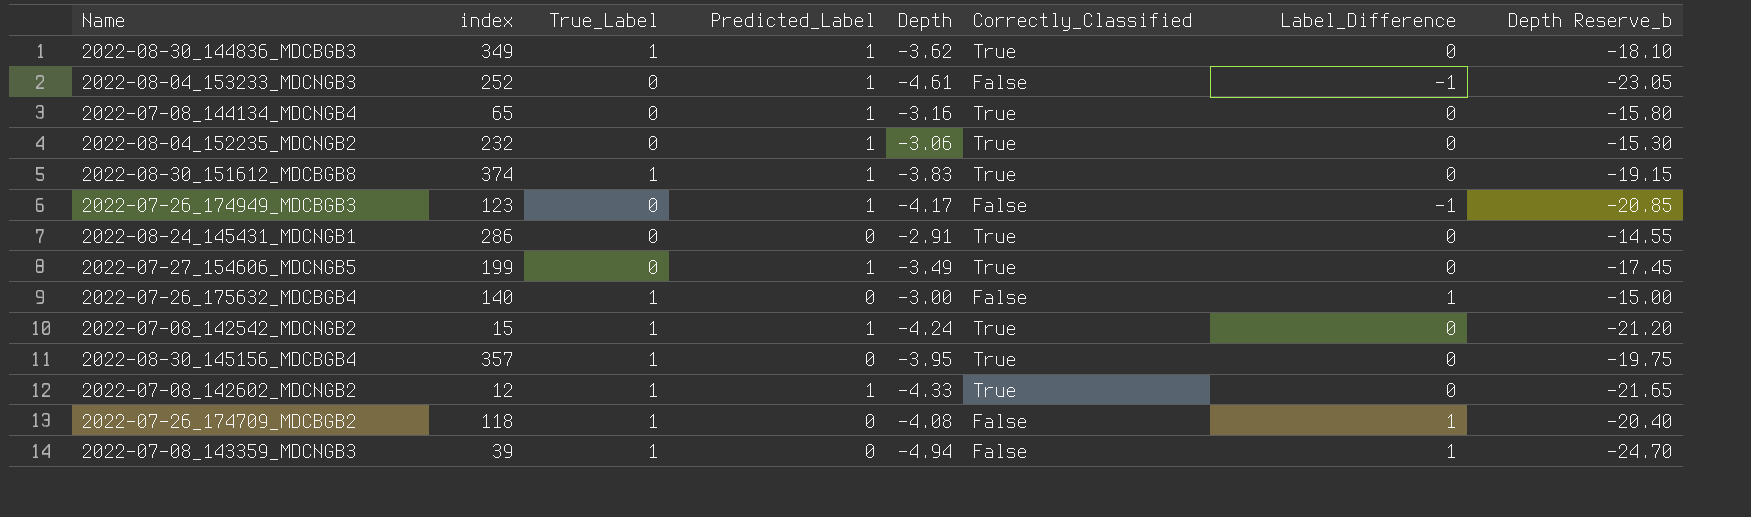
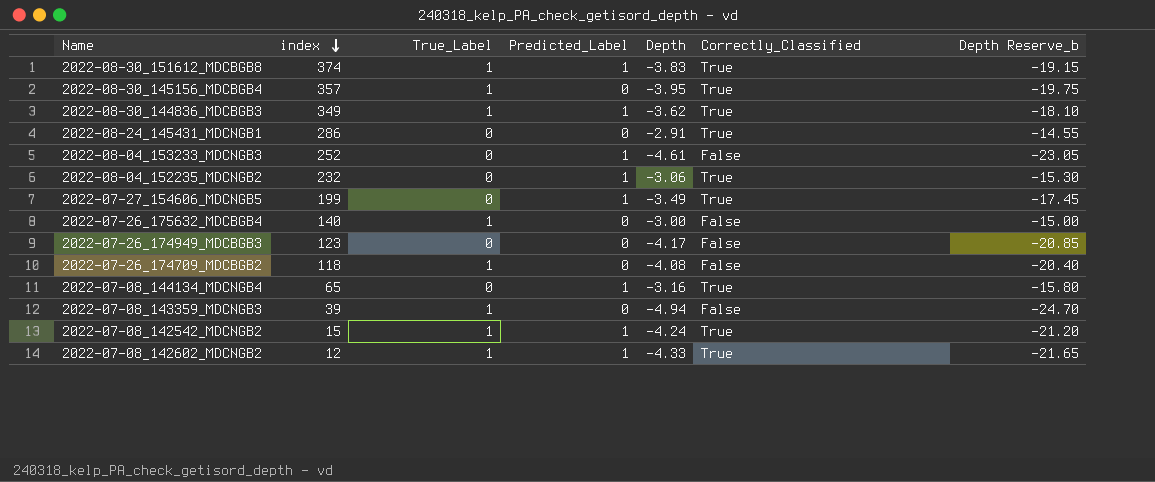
row order: none -> index descending
column Label_Difference | position: 7 -> none
2022-07-26_174949_MDCBGB3 | Predicted_Label: 1 -> 0

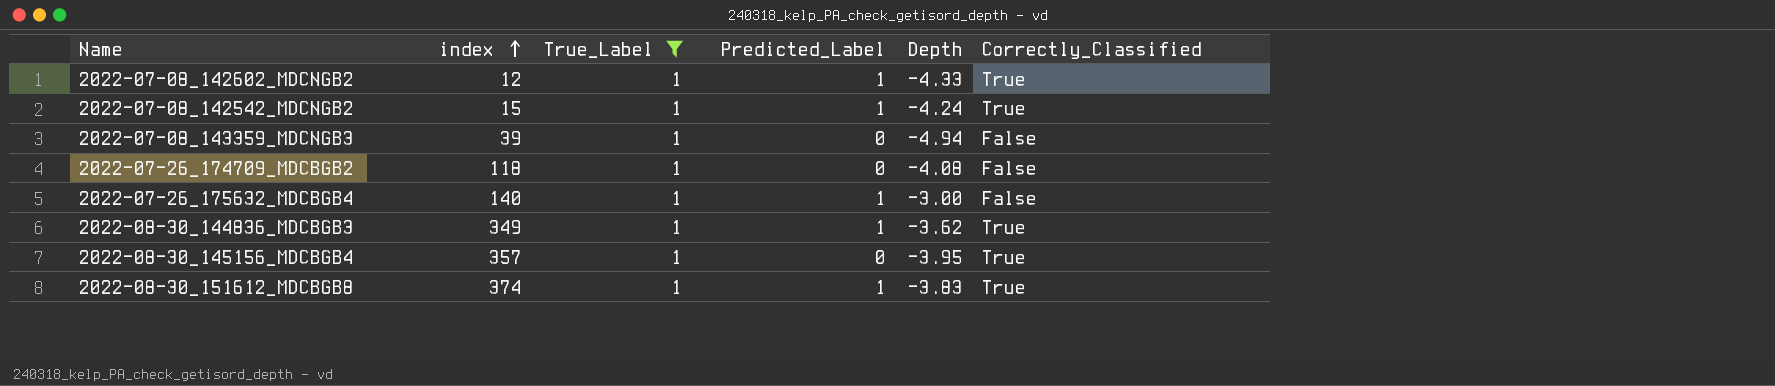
filter: none -> True_Label = 1
row order: index descending -> index ascending
column Depth Reserve_b | formula: [Depth] * 5 -> none
2022-07-26_175632_MDCBGB4 | Predicted_Label: 0 -> 1

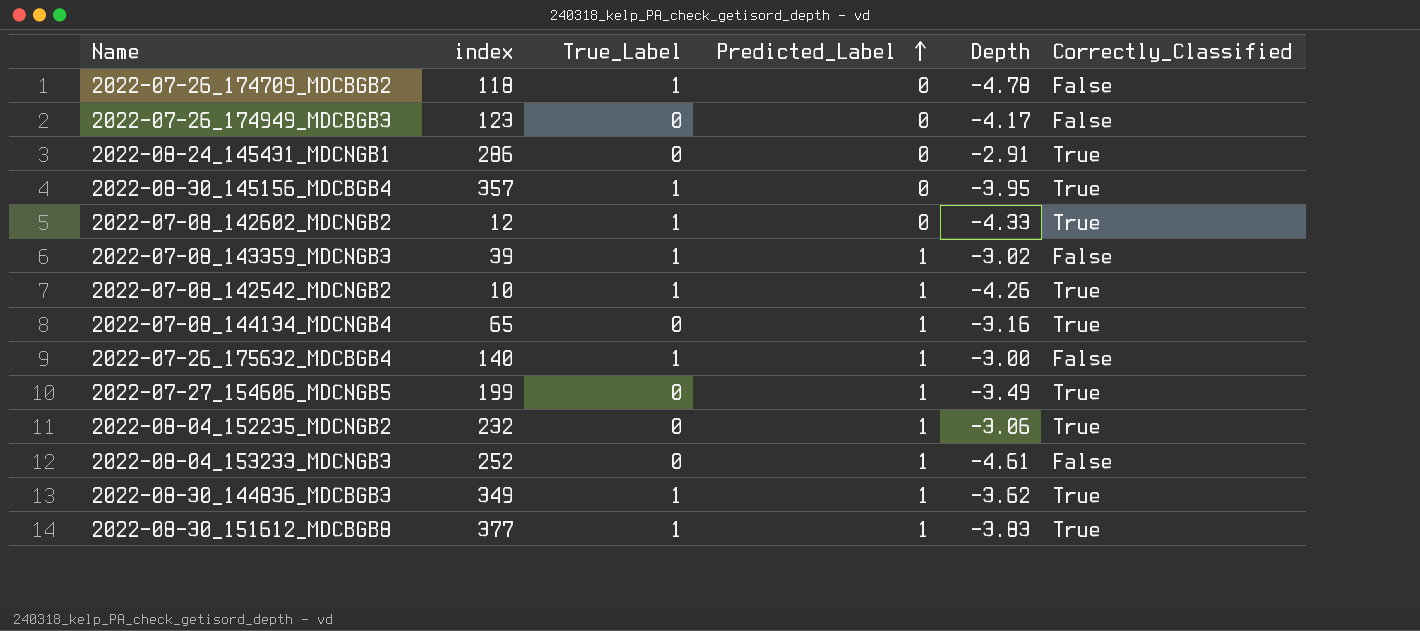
filter: True_Label = 1 -> none
row order: index ascending -> Predicted_Label ascending
2022-07-26_174709_MDCBGB2 | Depth: -4.08 -> -4.78
2022-07-08_142602_MDCNGB2 | Predicted_Label: 1 -> 0
2022-07-08_143359_MDCNGB3 | Predicted_Label: 0 -> 1
2022-07-08_143359_MDCNGB3 | Depth: -4.94 -> -3.02
2022-07-08_142542_MDCNGB2 | index: 15 -> 10
2022-07-08_142542_MDCNGB2 | Depth: -4.24 -> -4.26
2022-08-30_151612_MDCBGB8 | index: 374 -> 377

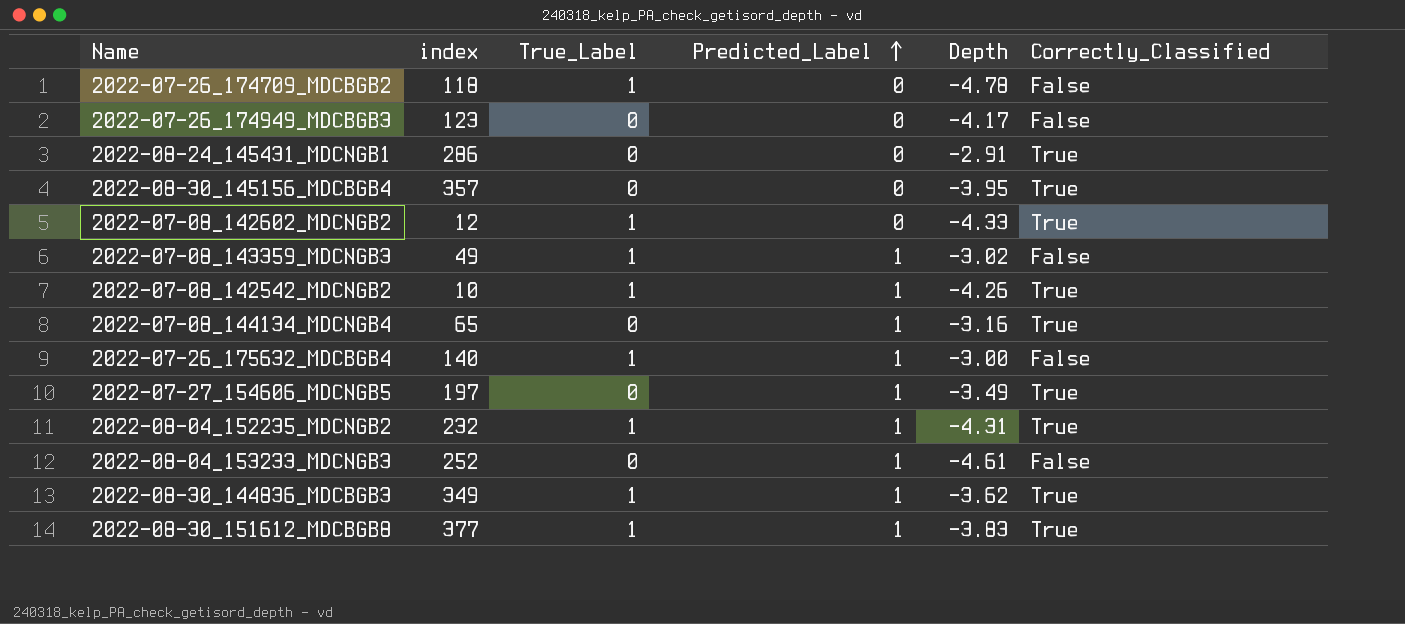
2022-08-30_145156_MDCBGB4 | True_Label: 1 -> 0
2022-07-08_143359_MDCNGB3 | index: 39 -> 49
2022-07-27_154606_MDCNGB5 | index: 199 -> 197
2022-08-04_152235_MDCNGB2 | True_Label: 0 -> 1
2022-08-04_152235_MDCNGB2 | Depth: -3.06 -> -4.31

